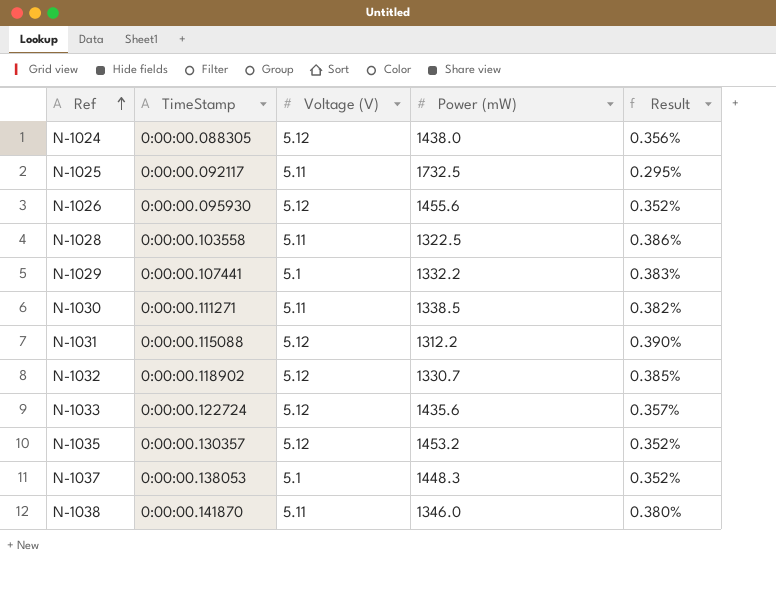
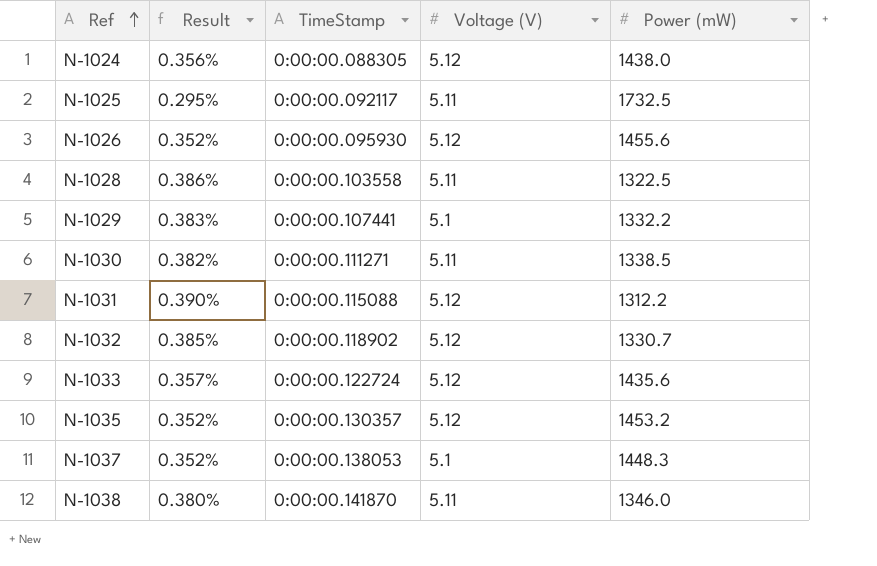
column Result | position: 5 -> 2

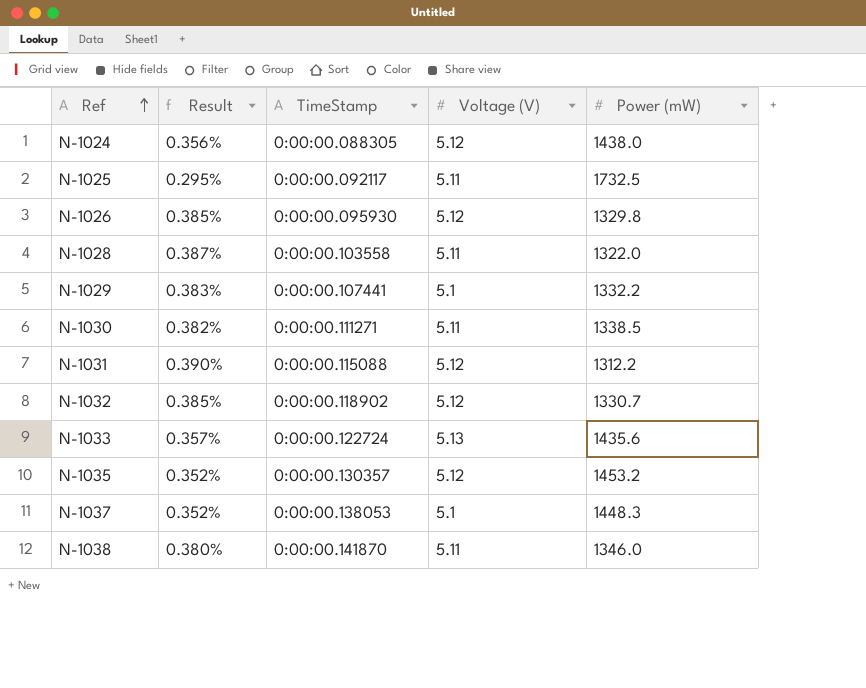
N-1026 | Result: 0.352% -> 0.385%
N-1026 | Power (mW): 1455.6 -> 1329.8
N-1028 | Result: 0.386% -> 0.387%
N-1028 | Power (mW): 1322.5 -> 1322.0
N-1033 | Voltage (V): 5.12 -> 5.13

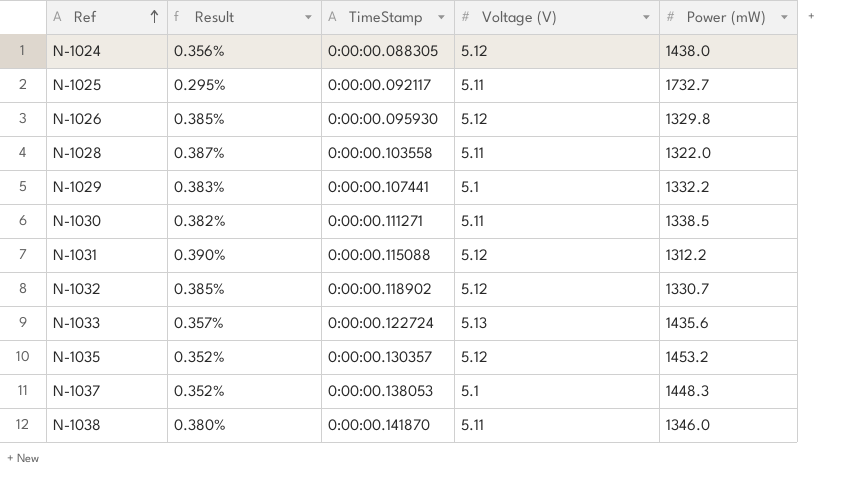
N-1025 | Power (mW): 1732.5 -> 1732.7

